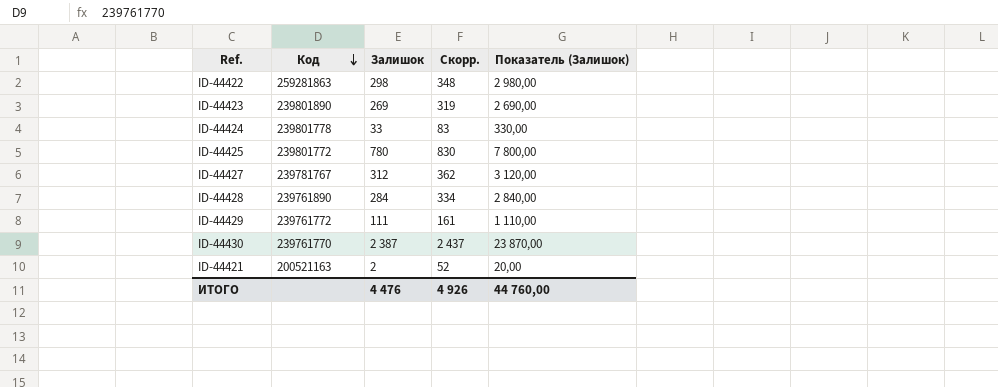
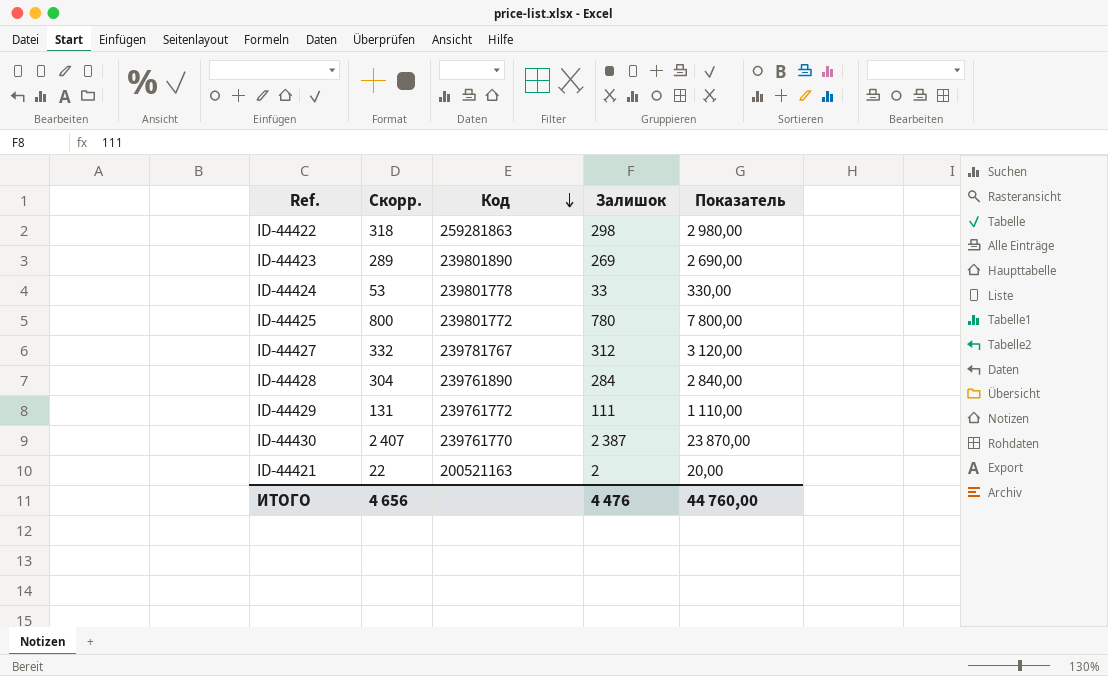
column Скорр. | formula: [Залишок] + 50 -> [Залишок] + 20
column Скорр. | position: 4 -> 2
column name: Показатель (Залишок) -> Показатель
ИТОГО | Скорр.: 4 926 -> 4 656

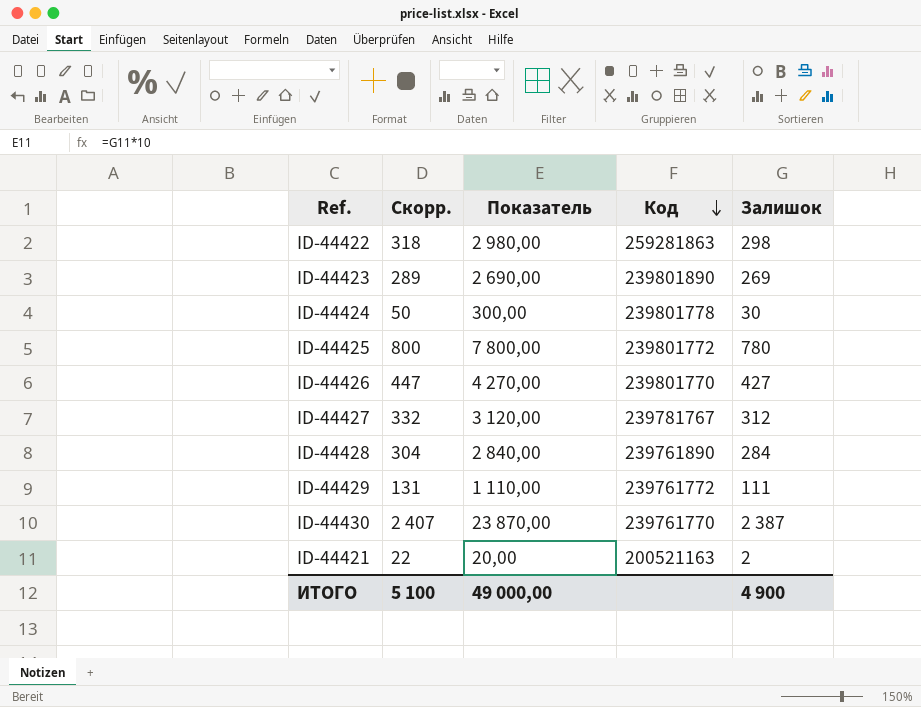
column Показатель | position: 5 -> 3
ID-44424 | Скорр.: 53 -> 50
ID-44424 | Показатель: 330,00 -> 300,00
ID-44424 | Залишок: 33 -> 30
row ID-44426: none -> 447 | 4 270,00 | 239801770 | 427
ИТОГО | Скорр.: 4 656 -> 5 100
ИТОГО | Показатель: 44 760,00 -> 49 000,00
ИТОГО | Залишок: 4 476 -> 4 900

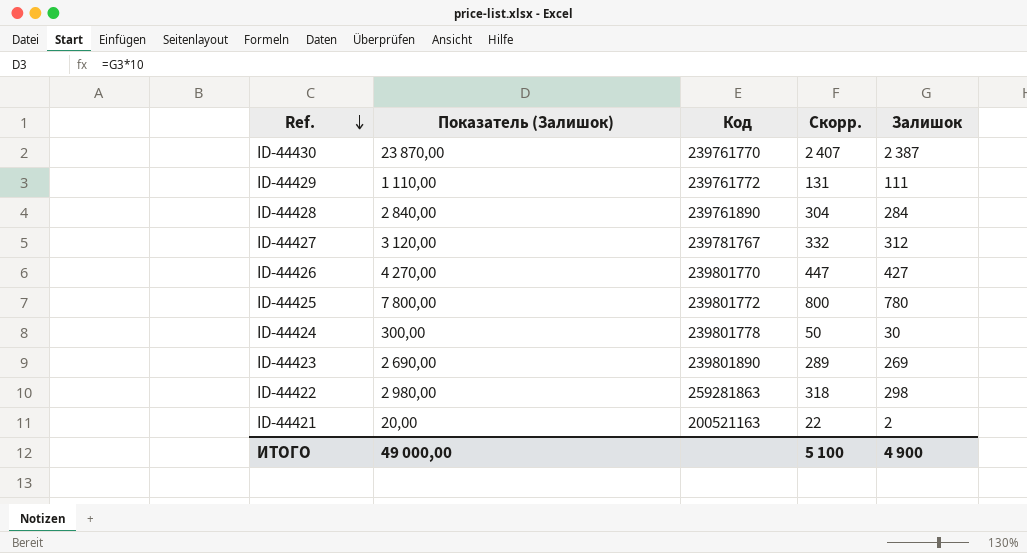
row order: Код descending -> Ref. descending
column name: Показатель -> Показатель (Залишок)
column Скорр. | position: 2 -> 4

